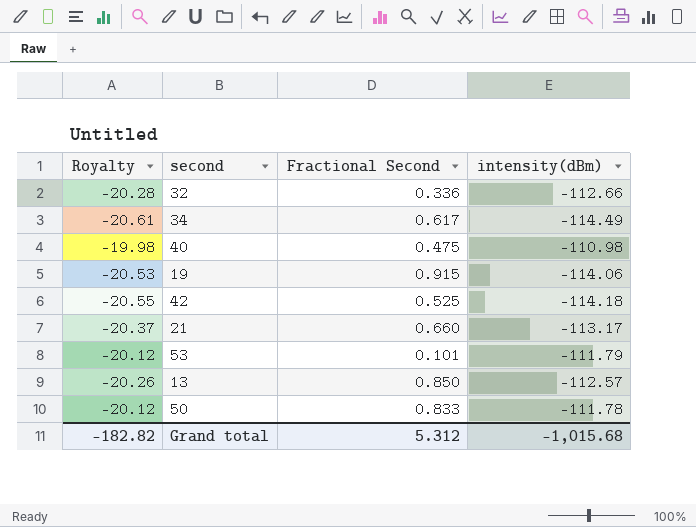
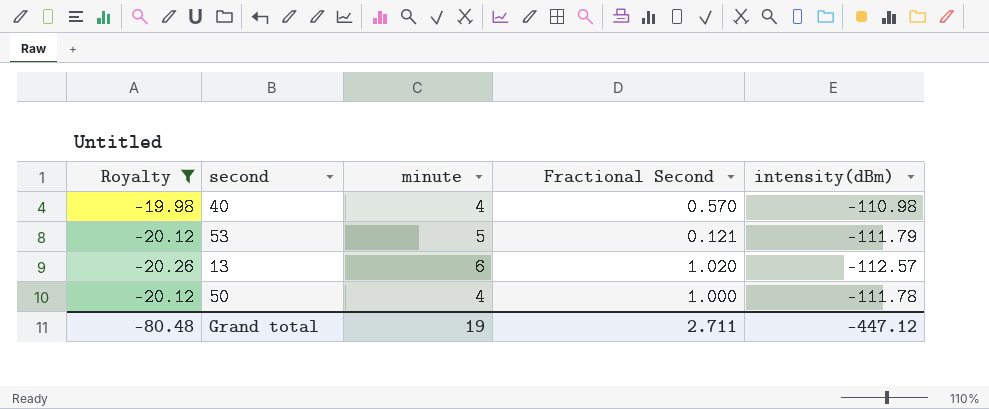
filter: none -> Royalty >= -20.26
column minute | position: none -> 3
40 | Fractional Second: 0.475 -> 0.570
53 | Fractional Second: 0.101 -> 0.121
13 | Fractional Second: 0.850 -> 1.020
50 | Fractional Second: 0.833 -> 1.000
Grand total | Royalty: -182.82 -> -80.48
Grand total | Fractional Second: 5.312 -> 2.711
Grand total | intensity(dBm): -1,015.68 -> -447.12

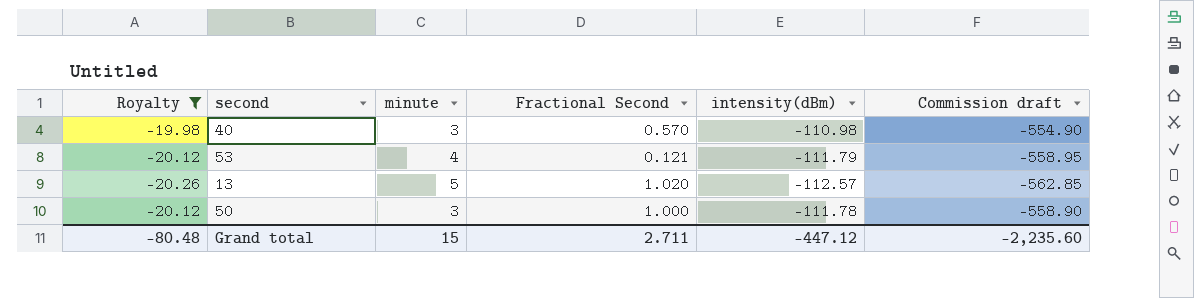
column Commission draft | formula: none -> [intensity(dBm)] * 5
40 | minute: 4 -> 3
53 | minute: 5 -> 4
13 | minute: 6 -> 5
50 | minute: 4 -> 3
Grand total | minute: 19 -> 15

